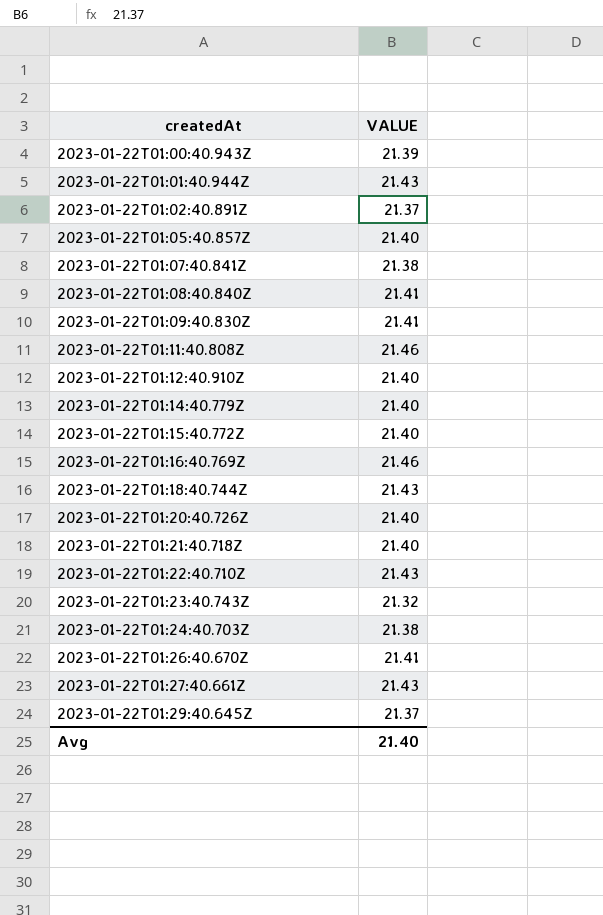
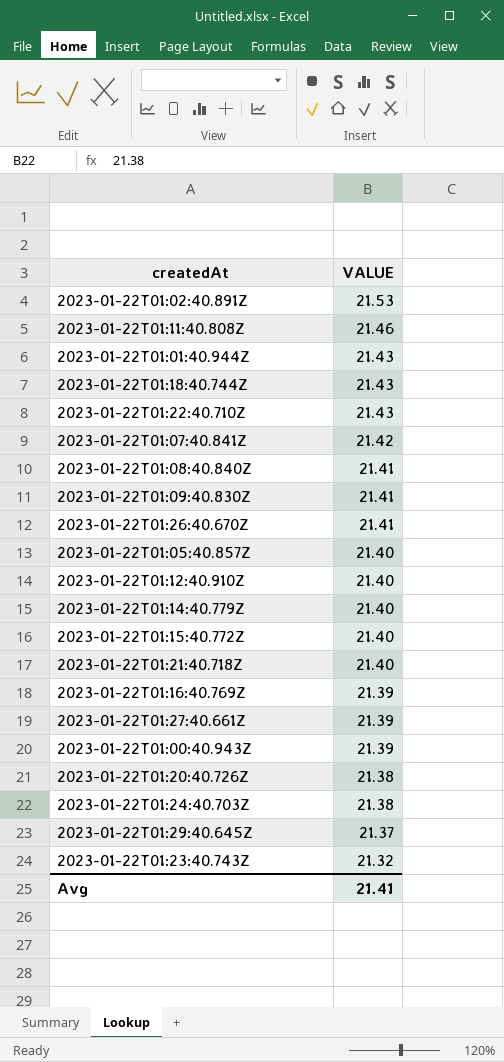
row order: createdAt ascending -> VALUE descending
2023-01-22T01:02:40.891Z | VALUE: 21.37 -> 21.53
2023-01-22T01:07:40.841Z | VALUE: 21.38 -> 21.42
2023-01-22T01:16:40.769Z | VALUE: 21.46 -> 21.39
2023-01-22T01:27:40.661Z | VALUE: 21.43 -> 21.39
2023-01-22T01:20:40.726Z | VALUE: 21.40 -> 21.38
Avg | VALUE: 21.40 -> 21.41

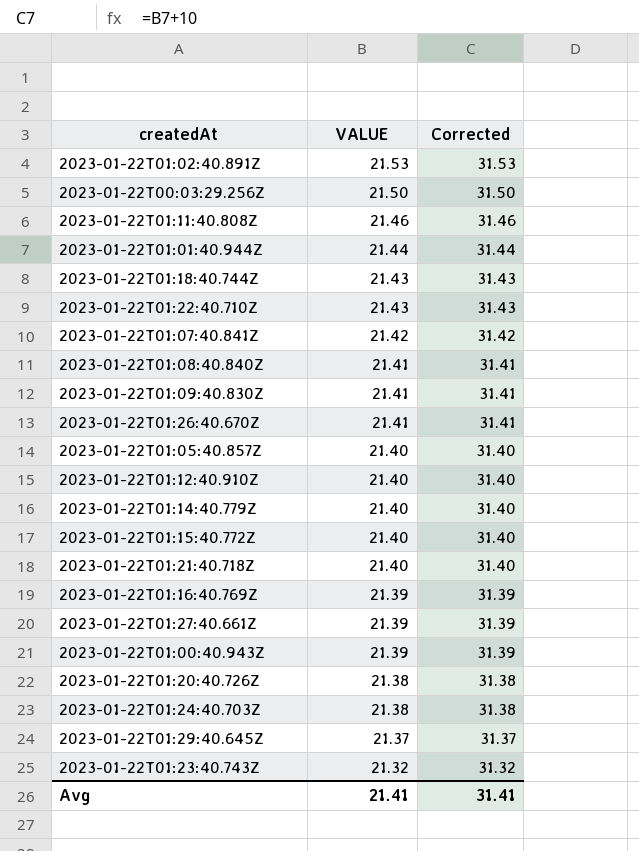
column Corrected | formula: none -> [VALUE] + 10
row 2023-01-22T00:03:29.256Z: none -> 21.50 | 31.50
2023-01-22T01:01:40.944Z | VALUE: 21.43 -> 21.44

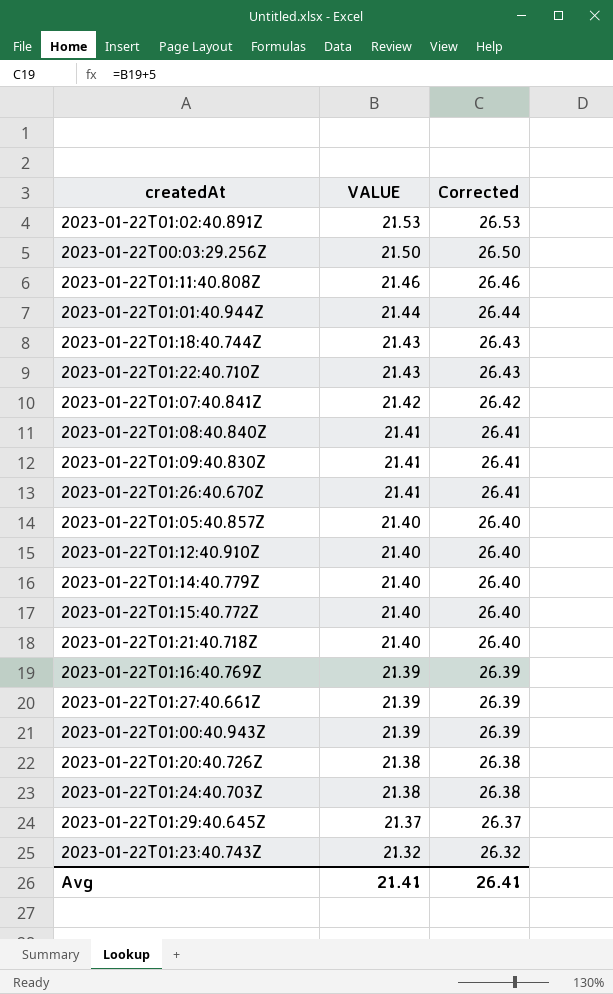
column Corrected | formula: [VALUE] + 10 -> [VALUE] + 5
Avg | Corrected: 31.41 -> 26.41

